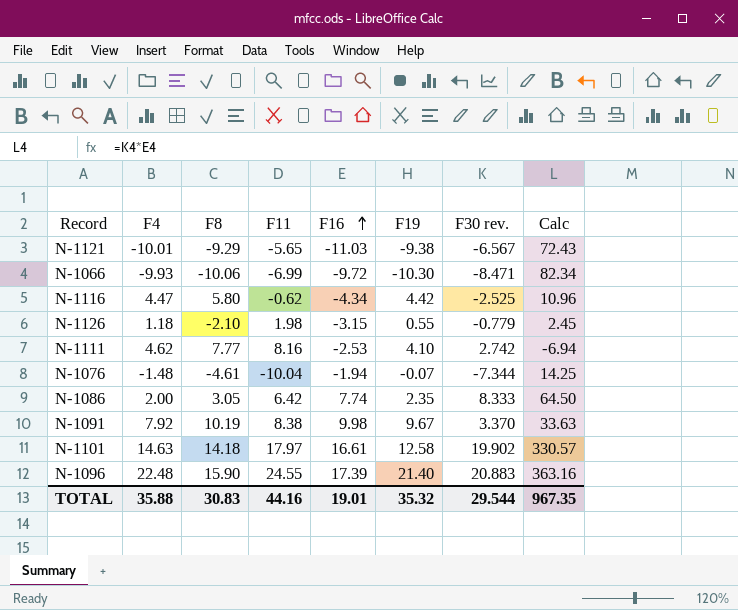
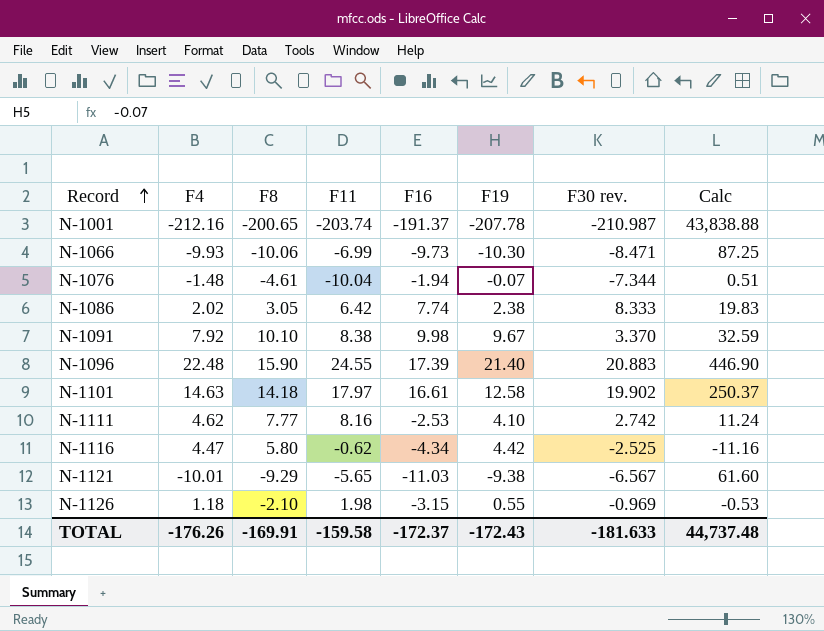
row order: F16 ascending -> Record ascending
column Calc | formula: [F16] * [F30 rev.] -> [F19] * [F30 rev.]
row N-1001: none -> -212.16 | -200.65 | -203.74 | -191.37 | -207.78 | -210.987 | 43,838.88
N-1066 | F16: -9.72 -> -9.73
N-1086 | F4: 2.00 -> 2.02
N-1086 | F19: 2.35 -> 2.38
N-1091 | F8: 10.19 -> 10.10
N-1126 | F30 rev.: -0.779 -> -0.969
TOTAL | F4: 35.88 -> -176.26
TOTAL | F8: 30.83 -> -169.91
TOTAL | F11: 44.16 -> -159.58
TOTAL | F16: 19.01 -> -172.37
TOTAL | F19: 35.32 -> -172.43
TOTAL | F30 rev.: 29.544 -> -181.633
TOTAL | Calc: 967.35 -> 44,737.48

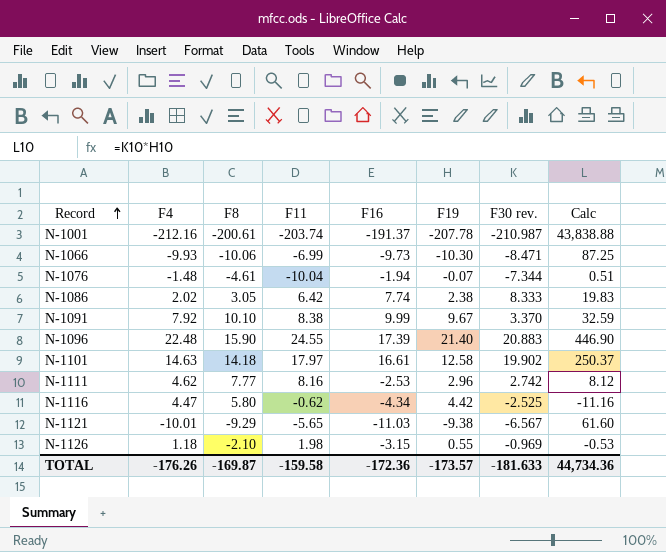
N-1001 | F8: -200.65 -> -200.61
N-1091 | F16: 9.98 -> 9.99
N-1111 | F19: 4.10 -> 2.96
N-1111 | Calc: 11.24 -> 8.12
TOTAL | F8: -169.91 -> -169.87
TOTAL | F16: -172.37 -> -172.36
TOTAL | F19: -172.43 -> -173.57
TOTAL | Calc: 44,737.48 -> 44,734.36

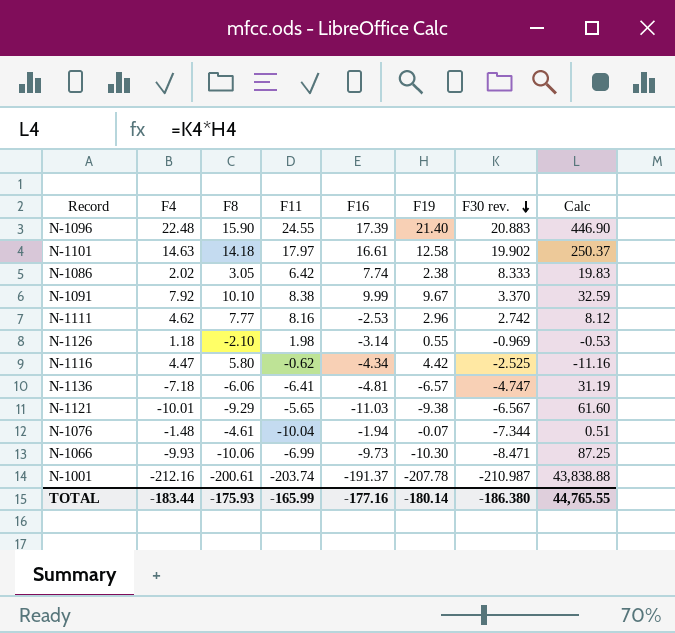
row order: Record ascending -> F30 rev. descending
N-1126 | F16: -3.15 -> -3.14
row N-1136: none -> -7.18 | -6.06 | -6.41 | -4.81 | -6.57 | -4.747 | 31.19
TOTAL | F4: -176.26 -> -183.44
TOTAL | F8: -169.87 -> -175.93
TOTAL | F11: -159.58 -> -165.99
TOTAL | F16: -172.36 -> -177.16
TOTAL | F19: -173.57 -> -180.14
TOTAL | F30 rev.: -181.633 -> -186.380
TOTAL | Calc: 44,734.36 -> 44,765.55

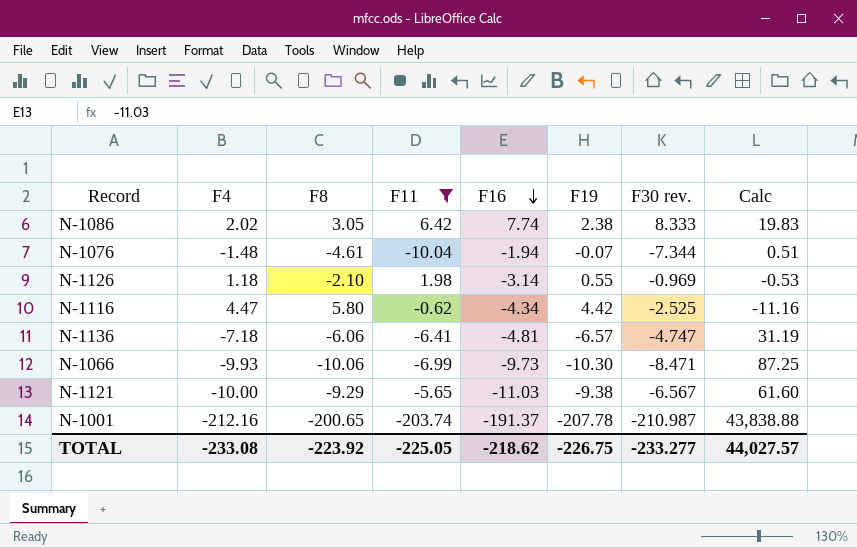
filter: none -> F11 <= 6.42
row order: F30 rev. descending -> F16 descending
N-1121 | F4: -10.01 -> -10.00
N-1001 | F8: -200.61 -> -200.65
TOTAL | F4: -183.44 -> -233.08
TOTAL | F8: -175.93 -> -223.92
TOTAL | F11: -165.99 -> -225.05
TOTAL | F16: -177.16 -> -218.62
TOTAL | F19: -180.14 -> -226.75
TOTAL | F30 rev.: -186.380 -> -233.277
TOTAL | Calc: 44,765.55 -> 44,027.57

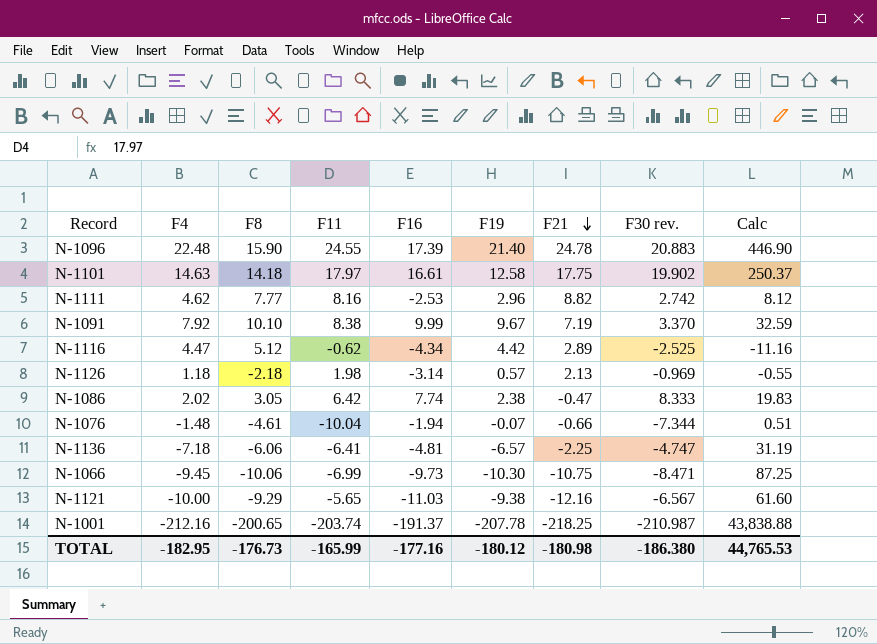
filter: F11 <= 6.42 -> none
row order: F16 descending -> F21 descending
column F21 | position: none -> 7
N-1116 | F8: 5.80 -> 5.12
N-1126 | F8: -2.10 -> -2.18
N-1126 | F19: 0.55 -> 0.57
N-1126 | Calc: -0.53 -> -0.55
N-1066 | F4: -9.93 -> -9.45
TOTAL | F4: -233.08 -> -182.95
TOTAL | F8: -223.92 -> -176.73
TOTAL | F11: -225.05 -> -165.99
TOTAL | F16: -218.62 -> -177.16
TOTAL | F19: -226.75 -> -180.12
TOTAL | F30 rev.: -233.277 -> -186.380
TOTAL | Calc: 44,027.57 -> 44,765.53

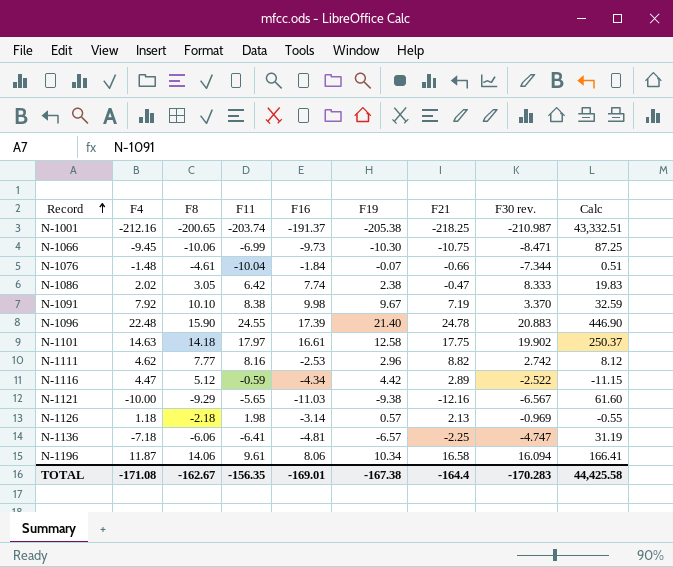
row order: F21 descending -> Record ascending
N-1001 | F19: -207.78 -> -205.38
N-1001 | Calc: 43,838.88 -> 43,332.51
N-1076 | F16: -1.94 -> -1.84
N-1091 | F16: 9.99 -> 9.98
N-1116 | F11: -0.62 -> -0.59
N-1116 | F30 rev.: -2.525 -> -2.522
N-1116 | Calc: -11.16 -> -11.15
row N-1196: none -> 11.87 | 14.06 | 9.61 | 8.06 | 10.34 | 16.58 | 16.094 | 166.41
TOTAL | F4: -182.95 -> -171.08
TOTAL | F8: -176.73 -> -162.67
TOTAL | F11: -165.99 -> -156.35
TOTAL | F16: -177.16 -> -169.01
TOTAL | F19: -180.12 -> -167.38
TOTAL | F21: -180.98 -> -164.4
TOTAL | F30 rev.: -186.380 -> -170.283
TOTAL | Calc: 44,765.53 -> 44,425.58

